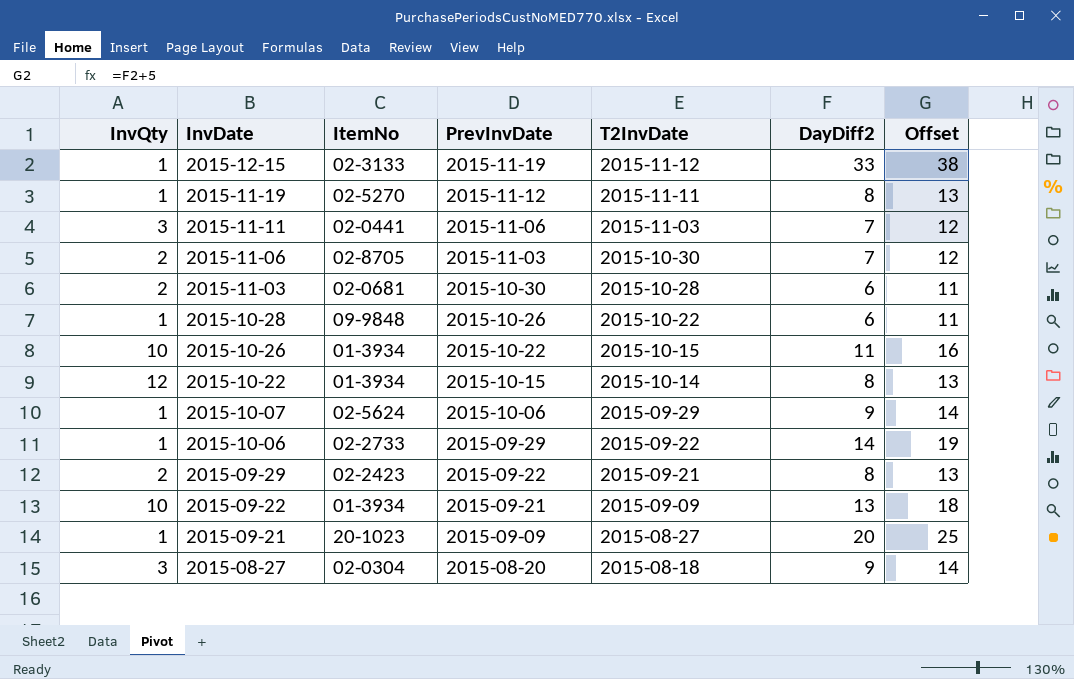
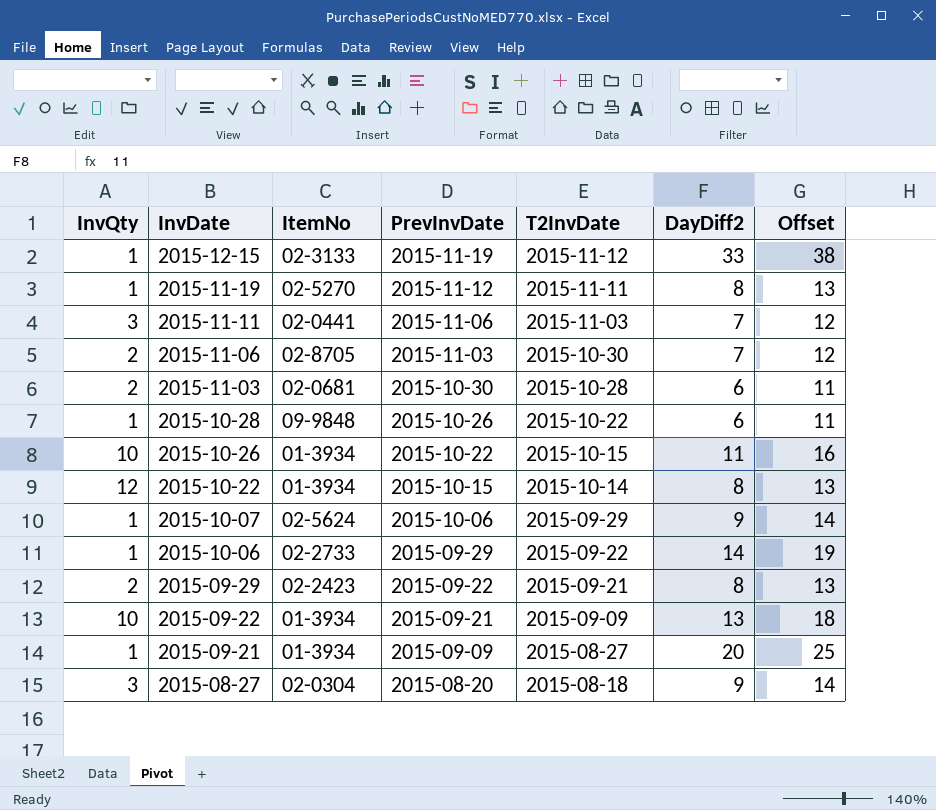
2015-09-21 | ItemNo: 20-1023 -> 01-3934

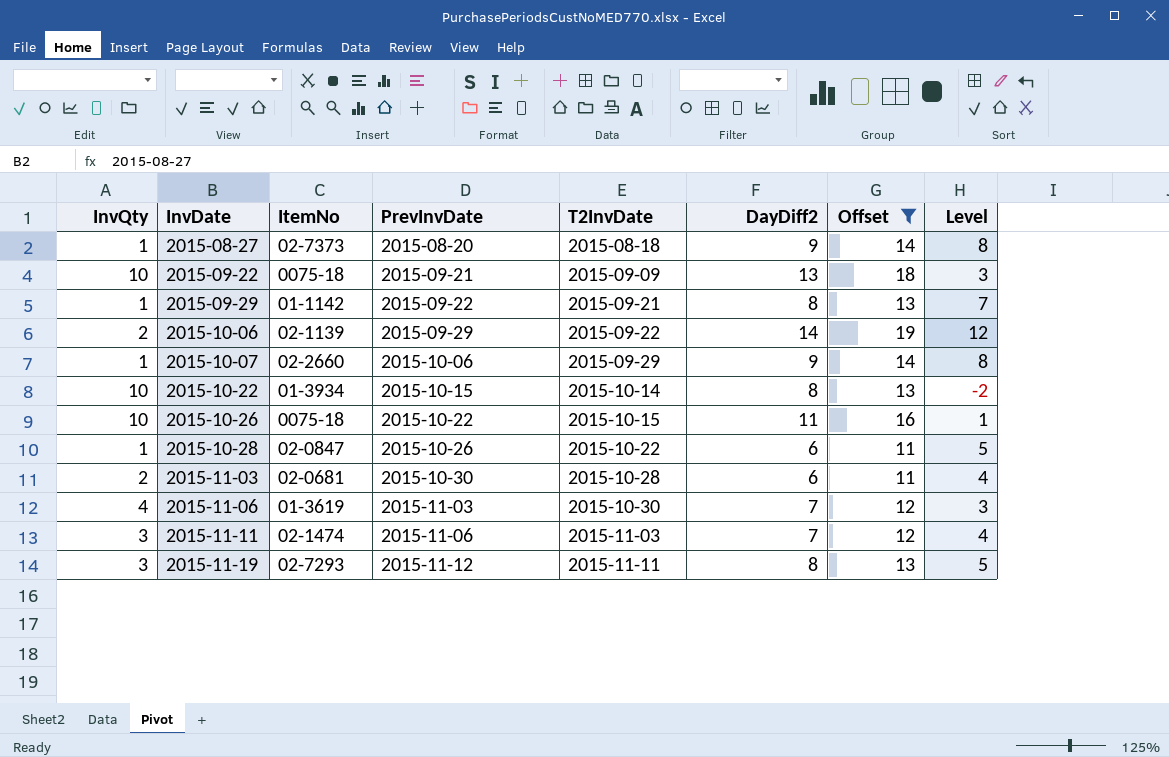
filter: none -> Offset <= 19
row order: InvDate descending -> InvDate ascending
column Level | formula: none -> [DayDiff2] - [InvQty]
2015-08-27 | InvQty: 3 -> 1
2015-08-27 | ItemNo: 02-0304 -> 02-7373
2015-09-22 | ItemNo: 01-3934 -> 0075-18
2015-09-29 | InvQty: 2 -> 1
2015-09-29 | ItemNo: 02-2423 -> 01-1142
2015-10-06 | InvQty: 1 -> 2
2015-10-06 | ItemNo: 02-2733 -> 02-1139
2015-10-07 | ItemNo: 02-5624 -> 02-2660
2015-10-22 | InvQty: 12 -> 10
2015-10-26 | ItemNo: 01-3934 -> 0075-18
2015-10-28 | ItemNo: 09-9848 -> 02-0847
2015-11-06 | InvQty: 2 -> 4
2015-11-06 | ItemNo: 02-8705 -> 01-3619
2015-11-11 | ItemNo: 02-0441 -> 02-1474
2015-11-19 | InvQty: 1 -> 3
2015-11-19 | ItemNo: 02-5270 -> 02-7293

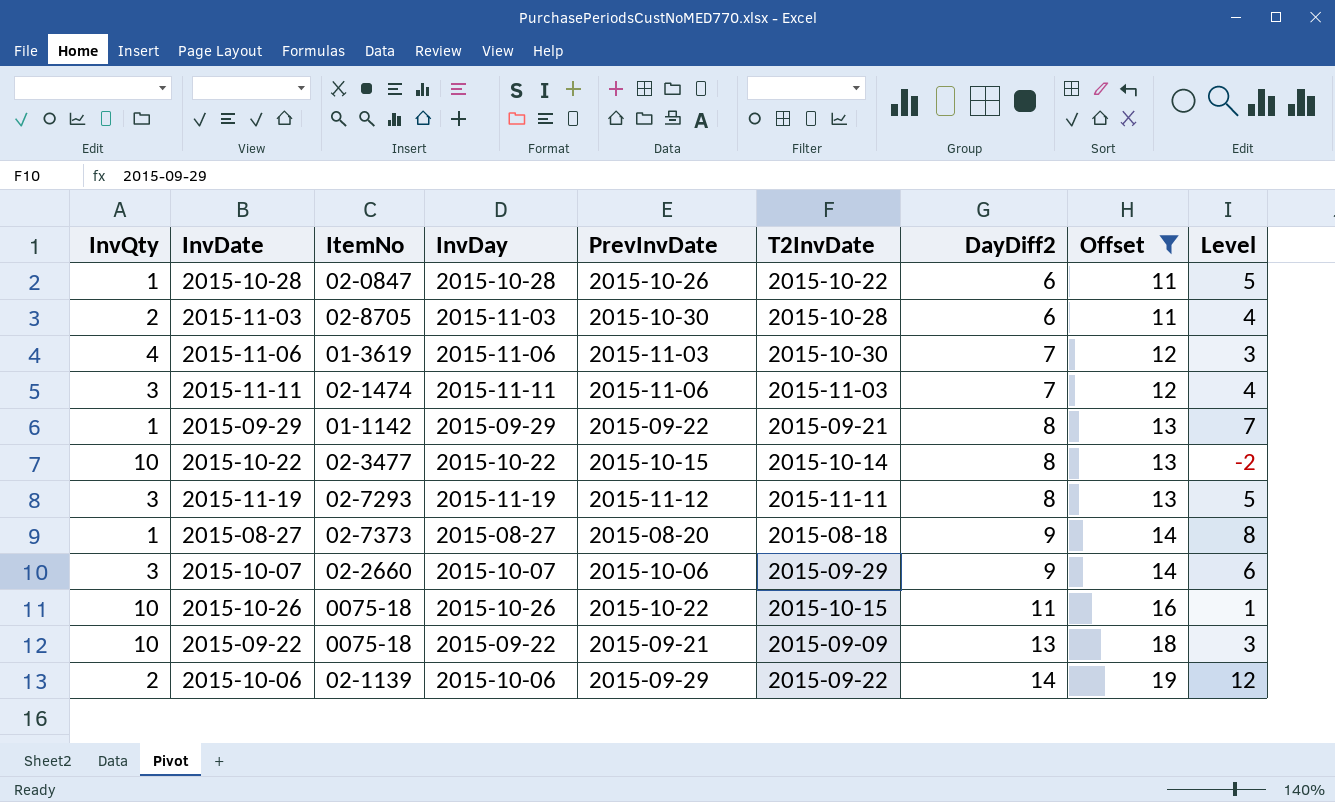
row order: InvDate ascending -> DayDiff2 ascending
column InvDay | position: none -> 4
2015-11-03 | ItemNo: 02-0681 -> 02-8705
2015-10-22 | ItemNo: 01-3934 -> 02-3477
2015-10-07 | InvQty: 1 -> 3
2015-10-07 | Level: 8 -> 6

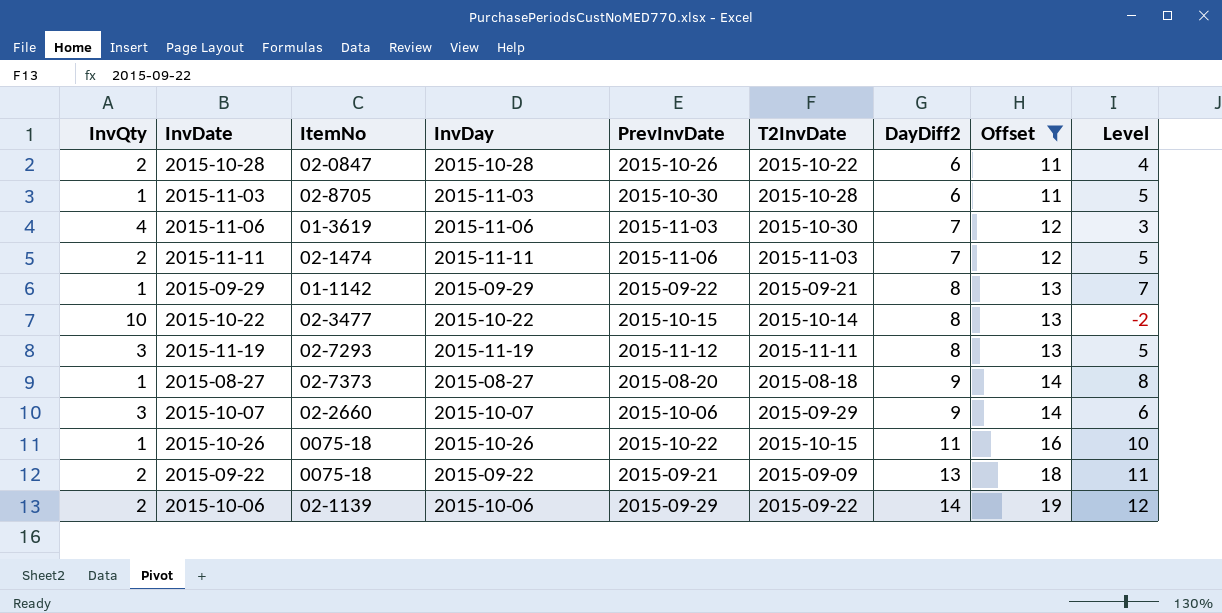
2015-10-28 | InvQty: 1 -> 2
2015-10-28 | Level: 5 -> 4
2015-11-03 | InvQty: 2 -> 1
2015-11-03 | Level: 4 -> 5
2015-11-11 | InvQty: 3 -> 2
2015-11-11 | Level: 4 -> 5
2015-10-26 | InvQty: 10 -> 1
2015-10-26 | Level: 1 -> 10
2015-09-22 | InvQty: 10 -> 2
2015-09-22 | Level: 3 -> 11

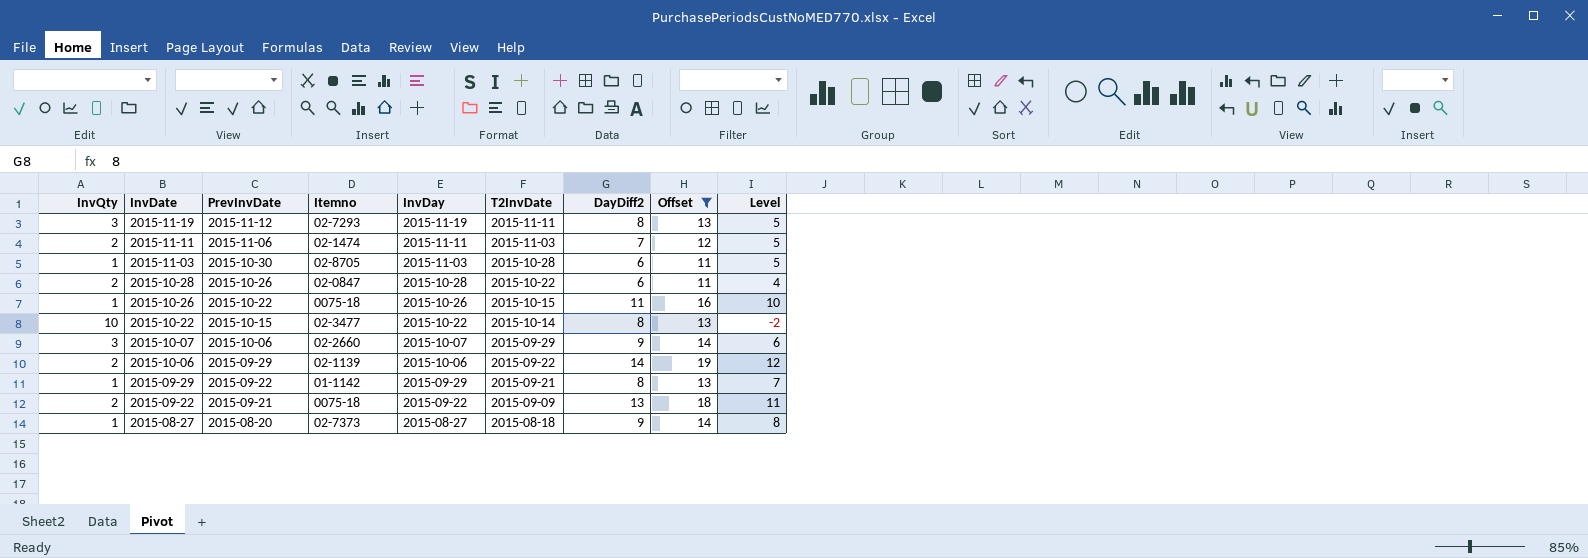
row order: DayDiff2 ascending -> InvDate descending
column PrevInvDate | position: 5 -> 3
column name: ItemNo -> Itemno
row 2015-11-06: 4 | 01-3619 | 2015-11-06 | 2015-11-03 | 2015-10-30 | 7 | 12 | 3 -> none

